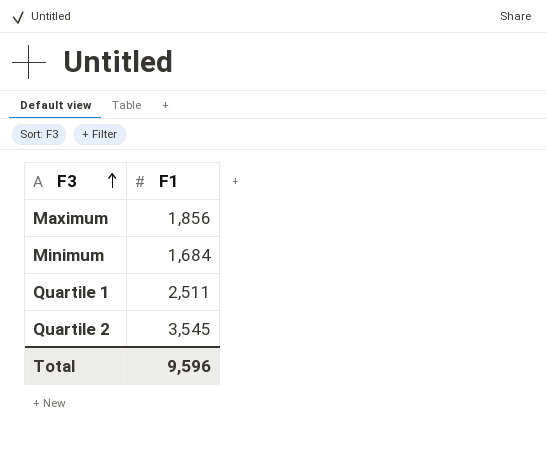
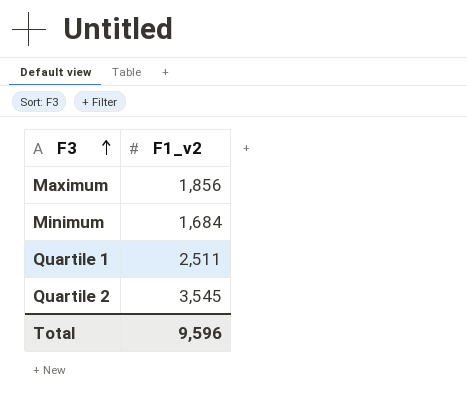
column name: F1 -> F1_v2

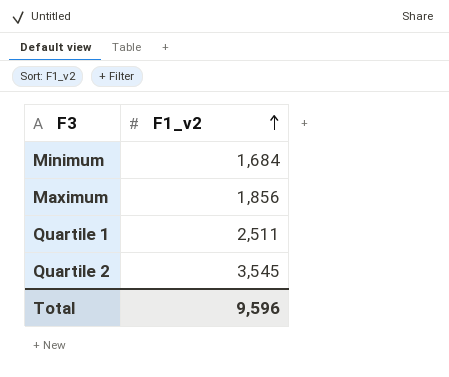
row order: F3 ascending -> F1_v2 ascending

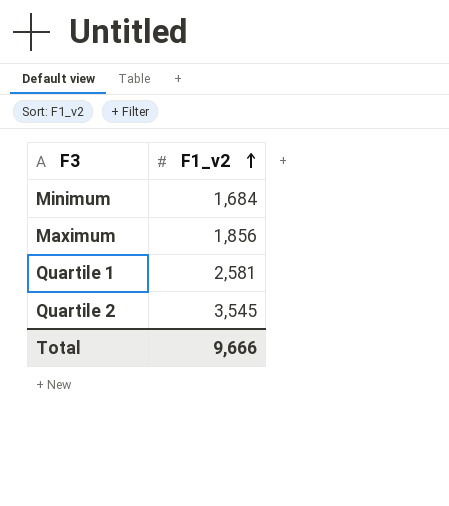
Quartile 1 | F1_v2: 2,511 -> 2,581
Total | F1_v2: 9,596 -> 9,666

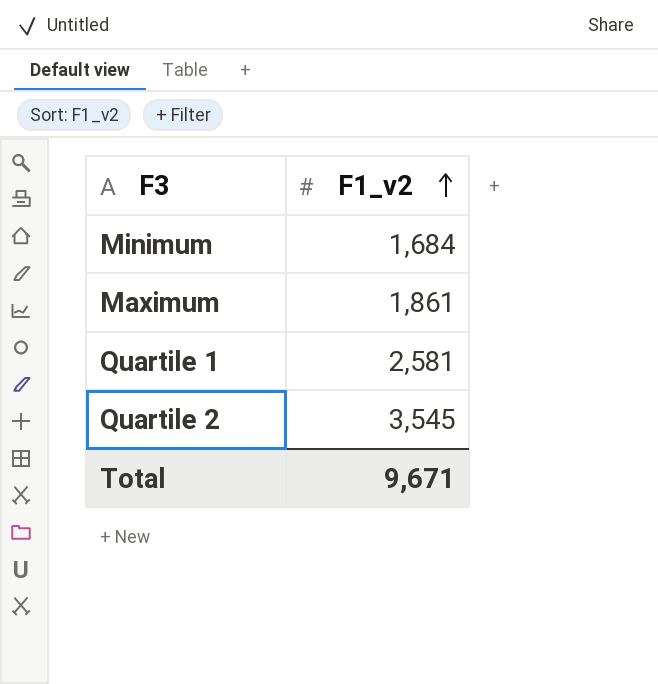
Maximum | F1_v2: 1,856 -> 1,861
Total | F1_v2: 9,666 -> 9,671

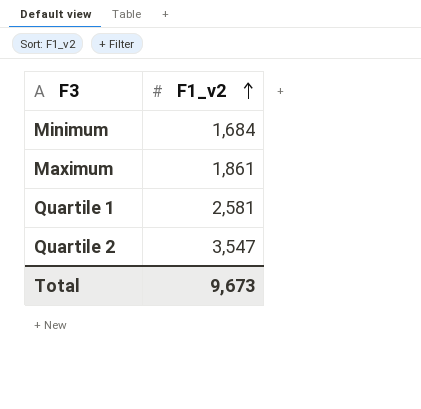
Quartile 2 | F1_v2: 3,545 -> 3,547
Total | F1_v2: 9,671 -> 9,673

